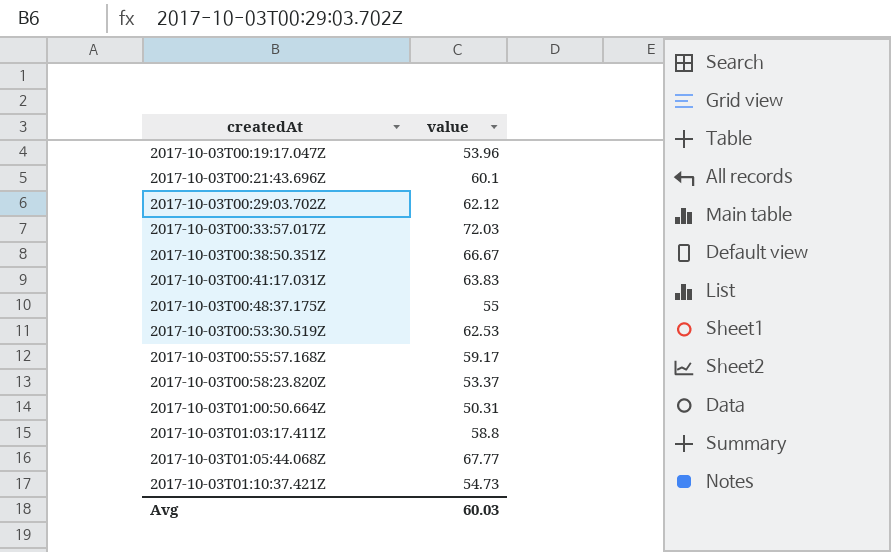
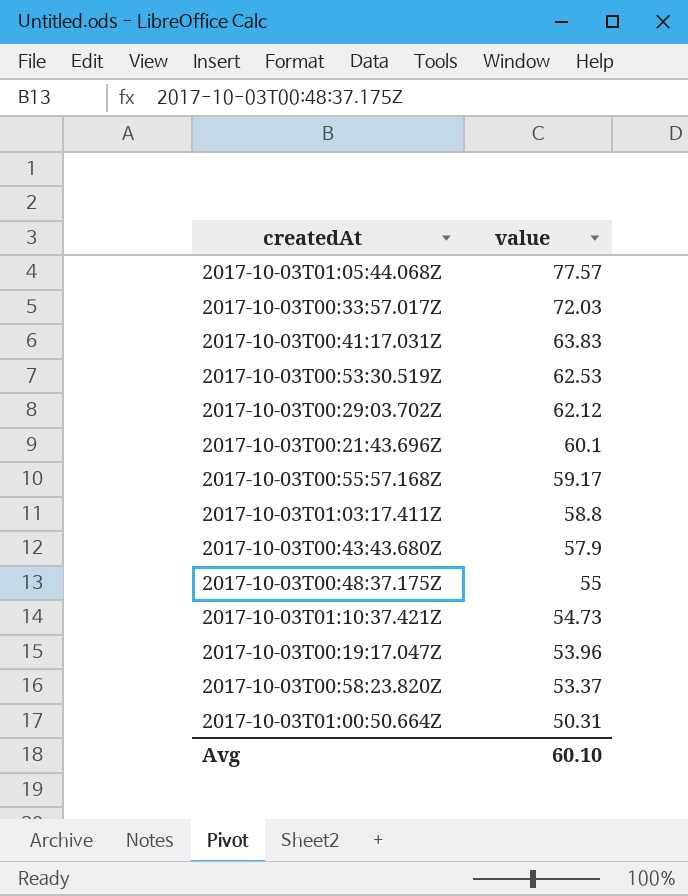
row order: createdAt ascending -> value descending
row 2017-10-03T00:38:50.351Z: 66.67 -> none
2017-10-03T01:05:44.068Z | value: 67.77 -> 77.57
row 2017-10-03T00:43:43.680Z: none -> 57.9
Avg | value: 60.03 -> 60.10

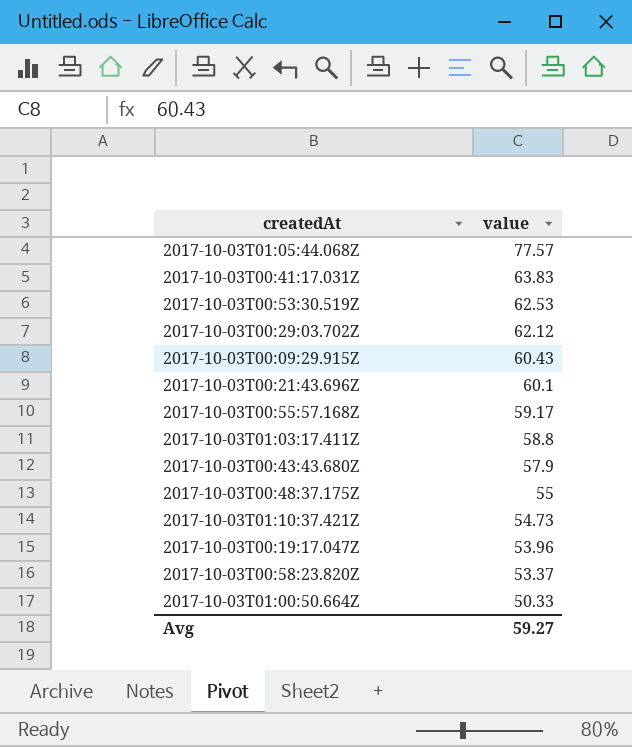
row 2017-10-03T00:33:57.017Z: 72.03 -> none
row 2017-10-03T00:09:29.915Z: none -> 60.43
2017-10-03T01:00:50.664Z | value: 50.31 -> 50.33
Avg | value: 60.10 -> 59.27

